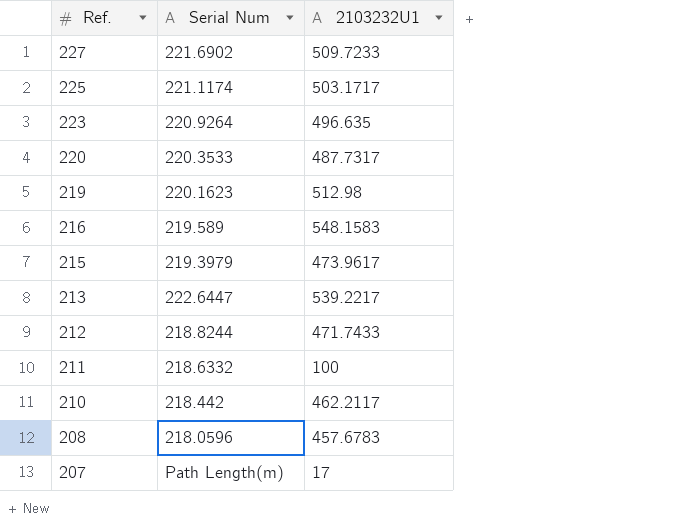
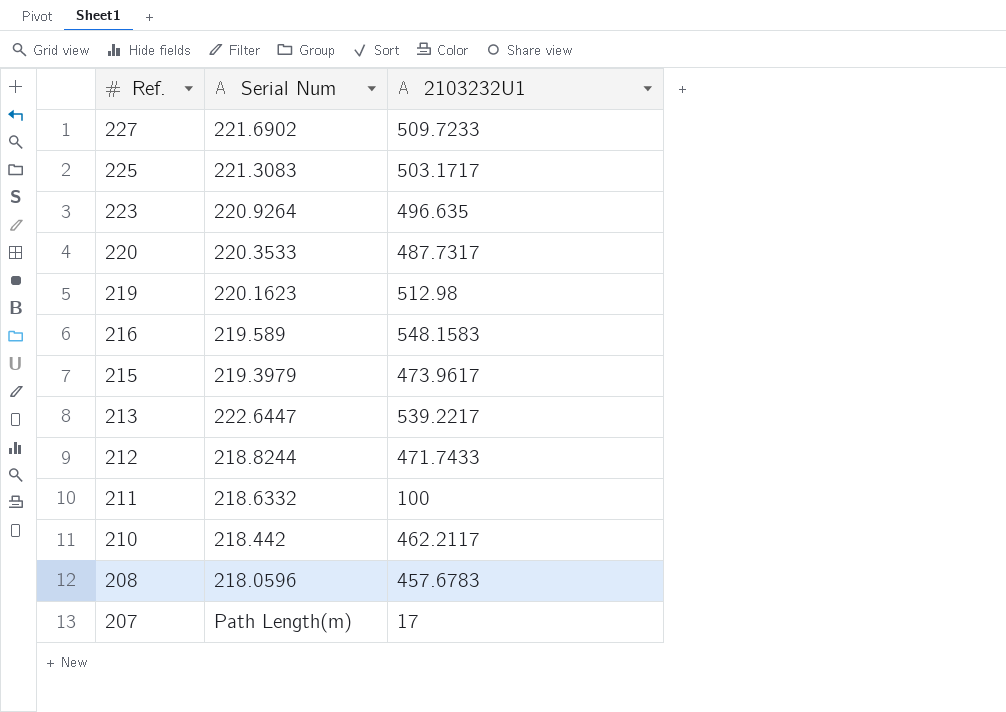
225 | Serial Num: 221.1174 -> 221.3083

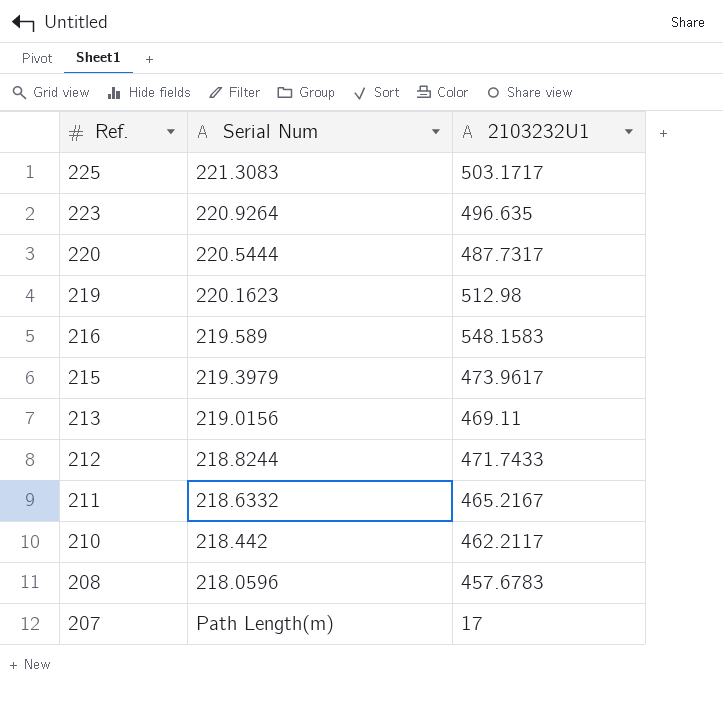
row 227: 221.6902 | 509.7233 -> none
220 | Serial Num: 220.3533 -> 220.5444
213 | Serial Num: 222.6447 -> 219.0156
213 | 2103232U1: 539.2217 -> 469.11
211 | 2103232U1: 100 -> 465.2167

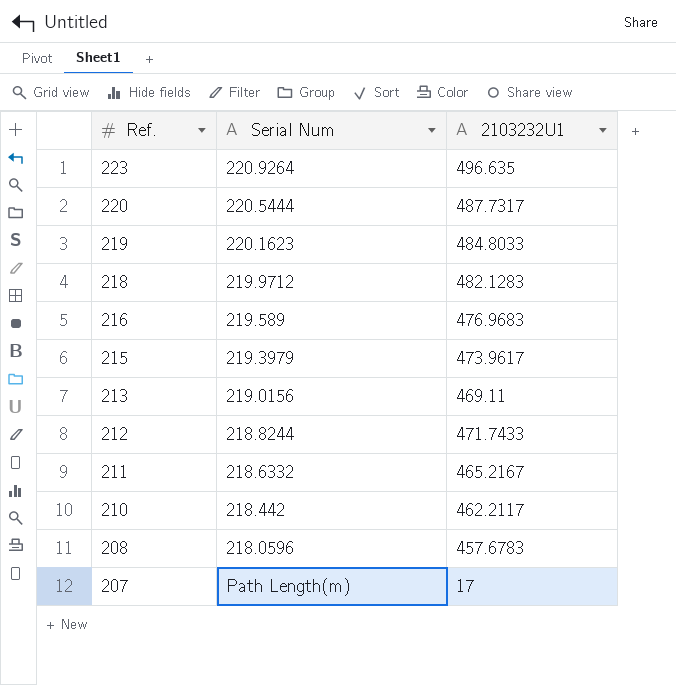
row 225: 221.3083 | 503.1717 -> none
219 | 2103232U1: 512.98 -> 484.8033
row 218: none -> 219.9712 | 482.1283
216 | 2103232U1: 548.1583 -> 476.9683

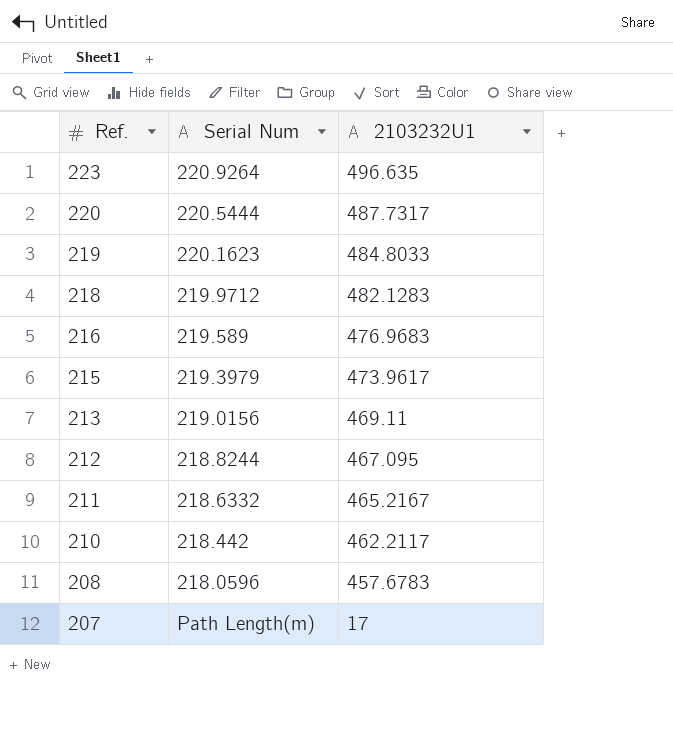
212 | 2103232U1: 471.7433 -> 467.095

